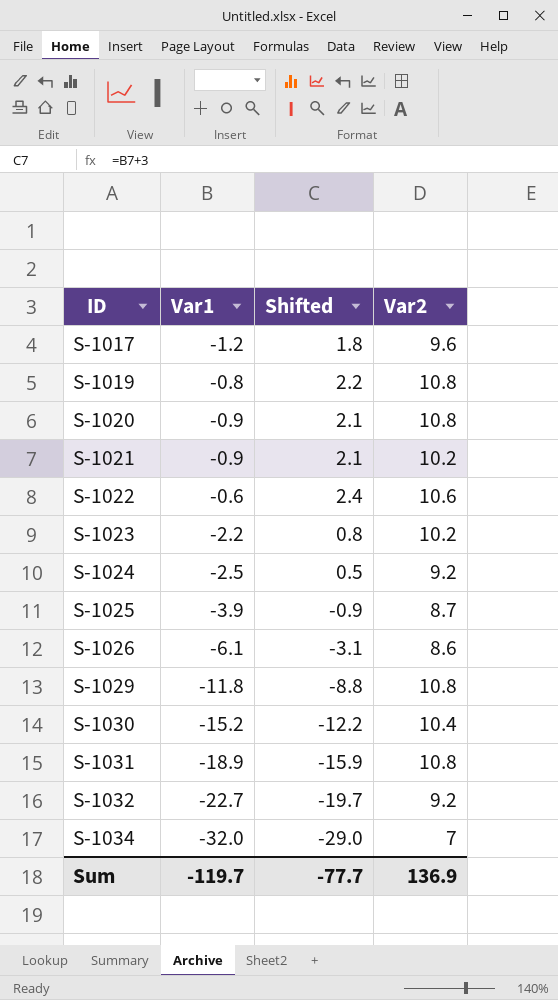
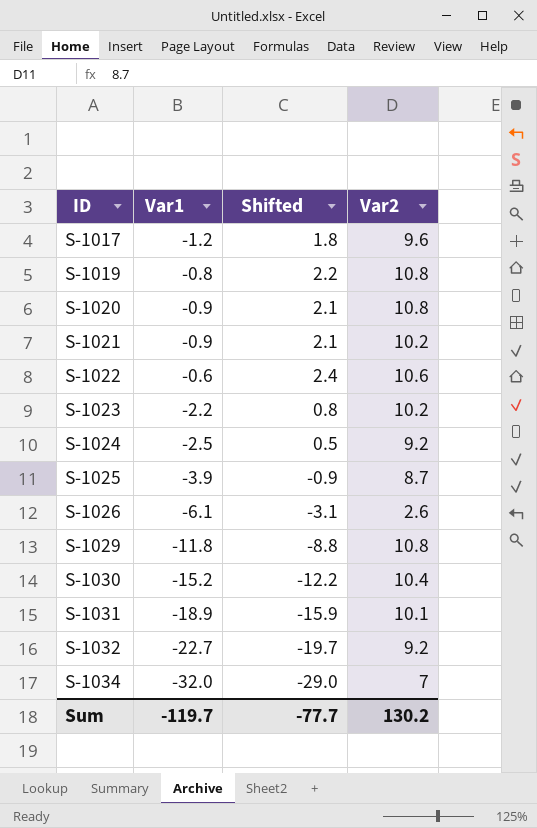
S-1026 | Var2: 8.6 -> 2.6
S-1031 | Var2: 10.8 -> 10.1
Sum | Var2: 136.9 -> 130.2

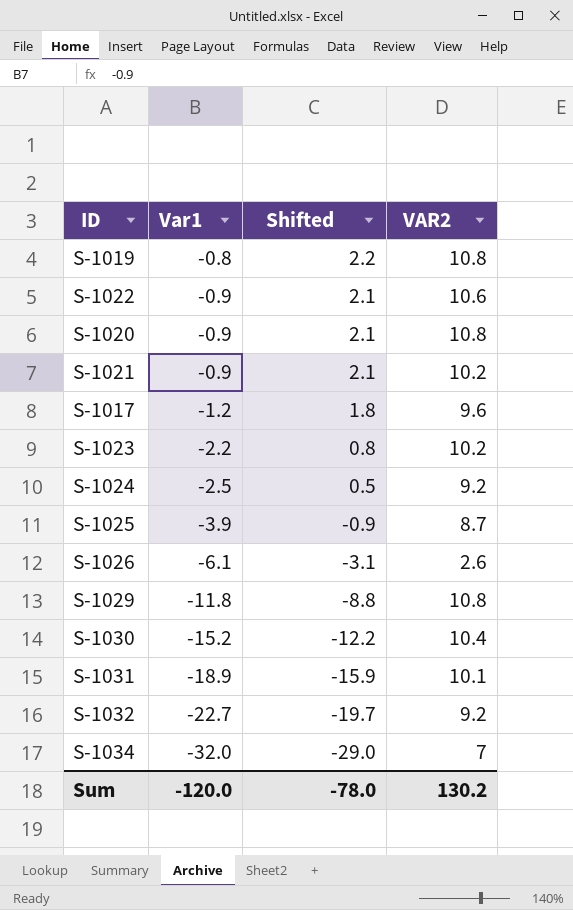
row order: ID ascending -> Var1 descending
column name: Var2 -> VAR2
S-1022 | Var1: -0.6 -> -0.9
S-1022 | Shifted: 2.4 -> 2.1
Sum | Var1: -119.7 -> -120.0
Sum | Shifted: -77.7 -> -78.0

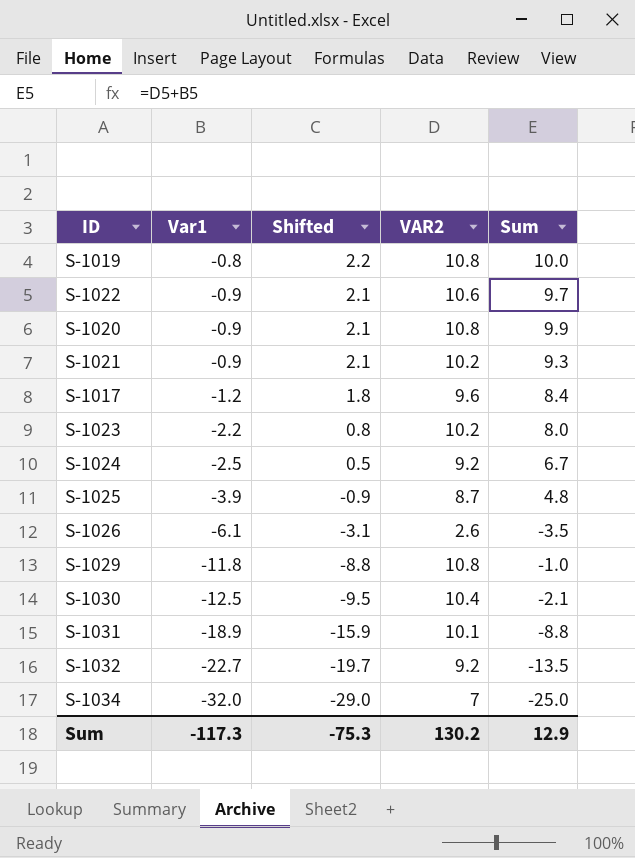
column Sum | formula: none -> [Var1] + [VAR2]
S-1030 | Var1: -15.2 -> -12.5
S-1030 | Shifted: -12.2 -> -9.5
Sum | Var1: -120.0 -> -117.3
Sum | Shifted: -78.0 -> -75.3

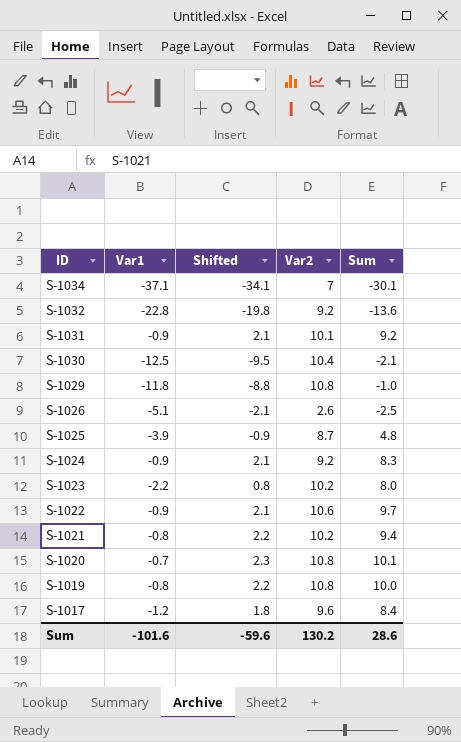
row order: Var1 descending -> ID descending
column name: VAR2 -> Var2
S-1034 | Var1: -32.0 -> -37.1
S-1034 | Shifted: -29.0 -> -34.1
S-1034 | Sum: -25.0 -> -30.1
S-1032 | Var1: -22.7 -> -22.8
S-1032 | Shifted: -19.7 -> -19.8
S-1032 | Sum: -13.5 -> -13.6
S-1031 | Var1: -18.9 -> -0.9
S-1031 | Shifted: -15.9 -> 2.1
S-1031 | Sum: -8.8 -> 9.2
S-1026 | Var1: -6.1 -> -5.1
S-1026 | Shifted: -3.1 -> -2.1
S-1026 | Sum: -3.5 -> -2.5
S-1024 | Var1: -2.5 -> -0.9
S-1024 | Shifted: 0.5 -> 2.1
S-1024 | Sum: 6.7 -> 8.3
S-1021 | Var1: -0.9 -> -0.8
S-1021 | Shifted: 2.1 -> 2.2
S-1021 | Sum: 9.3 -> 9.4
S-1020 | Var1: -0.9 -> -0.7
S-1020 | Shifted: 2.1 -> 2.3
S-1020 | Sum: 9.9 -> 10.1
Sum | Var1: -117.3 -> -101.6
Sum | Shifted: -75.3 -> -59.6
Sum | Sum: 12.9 -> 28.6

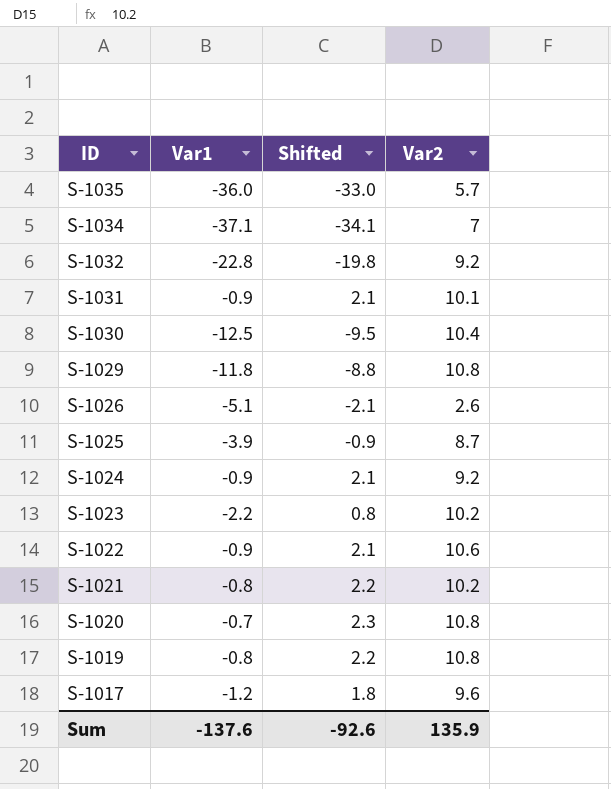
column Sum | formula: [Var1] + [Var2] -> none
row S-1035: none -> -36.0 | -33.0 | 5.7
Sum | Var1: -101.6 -> -137.6
Sum | Shifted: -59.6 -> -92.6
Sum | Var2: 130.2 -> 135.9

